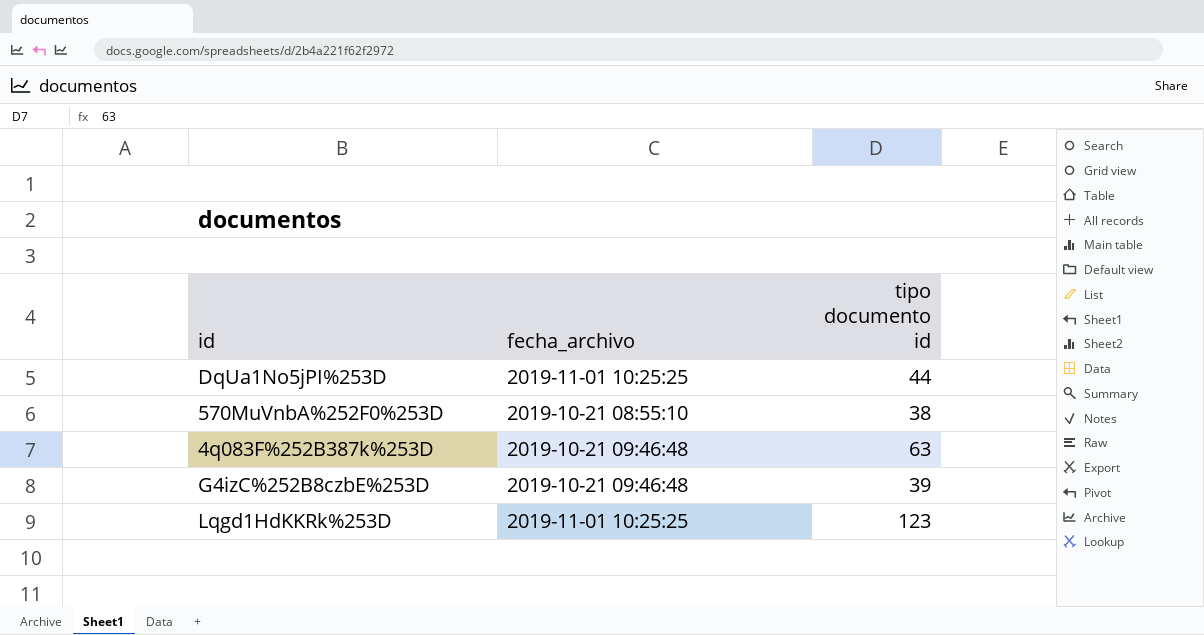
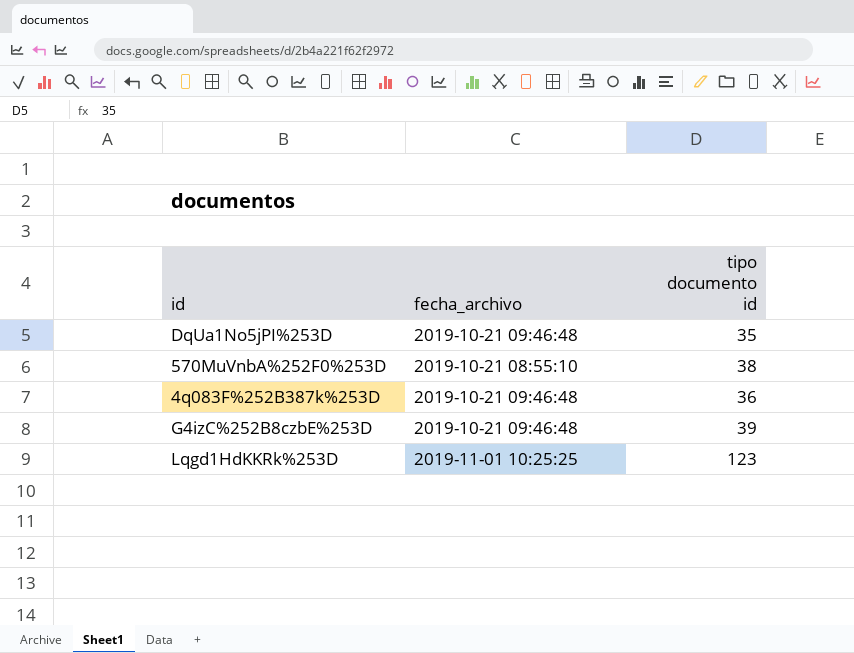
DqUa1No5jPI%253D | fecha_archivo: 2019-11-01 10:25:25 -> 2019-10-21 09:46:48
DqUa1No5jPI%253D | tipo documento id: 44 -> 35
4q083F%252B387k%253D | tipo documento id: 63 -> 36

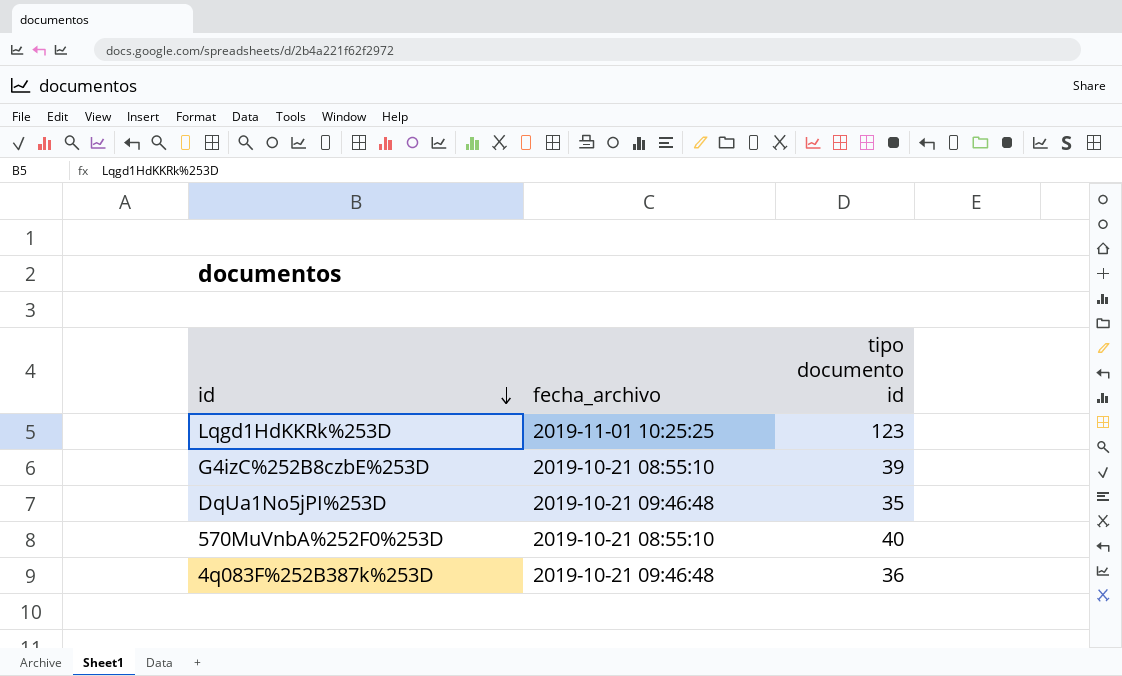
row order: none -> id descending
G4izC%252B8czbE%253D | fecha_archivo: 2019-10-21 09:46:48 -> 2019-10-21 08:55:10
570MuVnbA%252F0%253D | tipo documento id: 38 -> 40

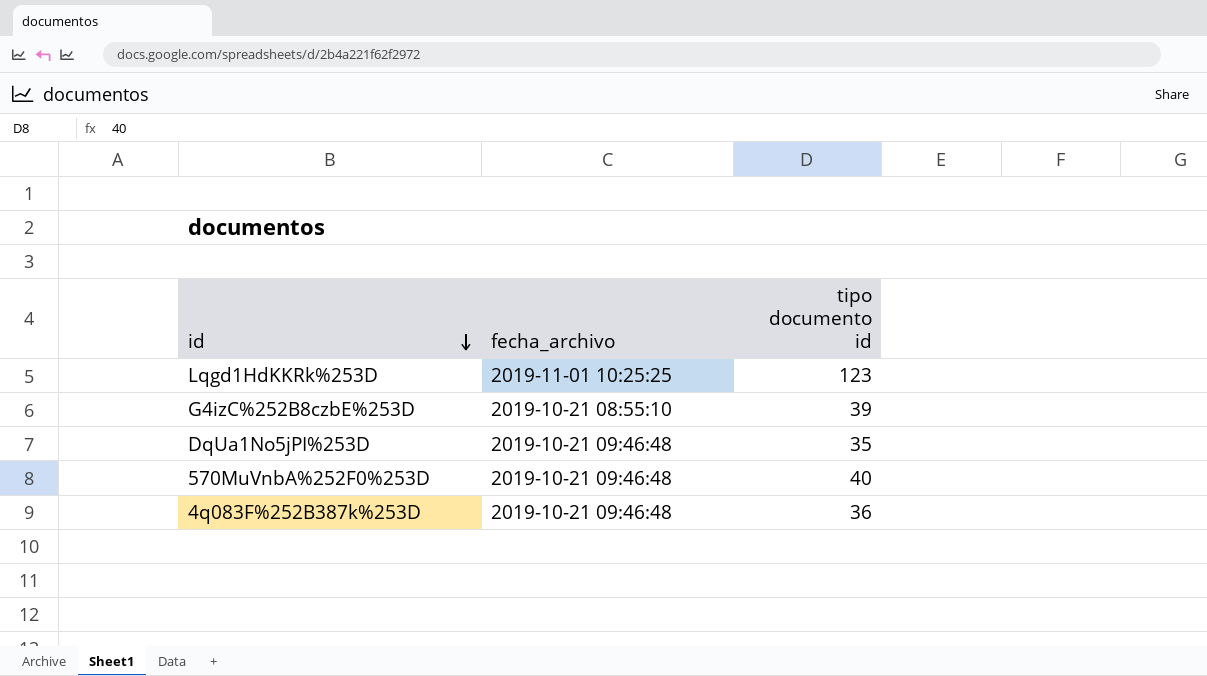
570MuVnbA%252F0%253D | fecha_archivo: 2019-10-21 08:55:10 -> 2019-10-21 09:46:48

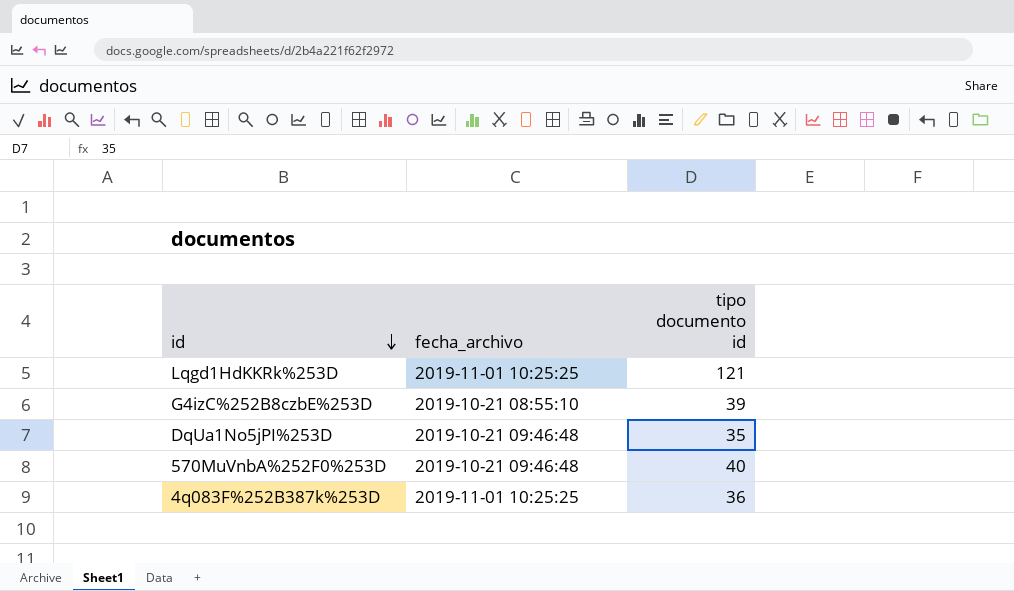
Lqgd1HdKKRk%253D | tipo documento id: 123 -> 121
4q083F%252B387k%253D | fecha_archivo: 2019-10-21 09:46:48 -> 2019-11-01 10:25:25

